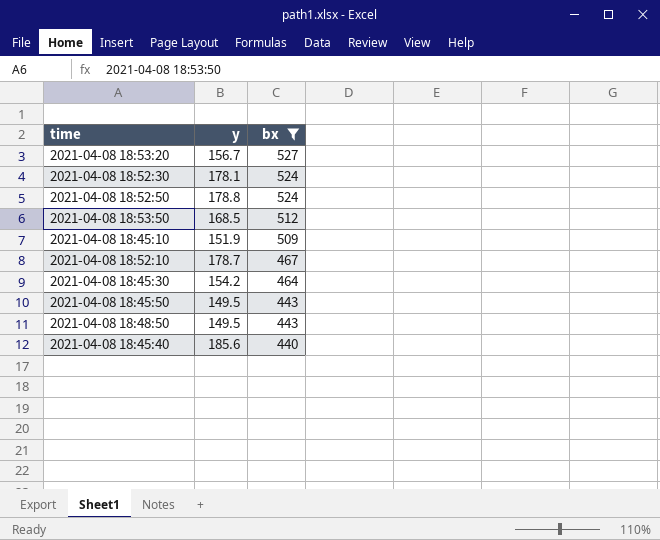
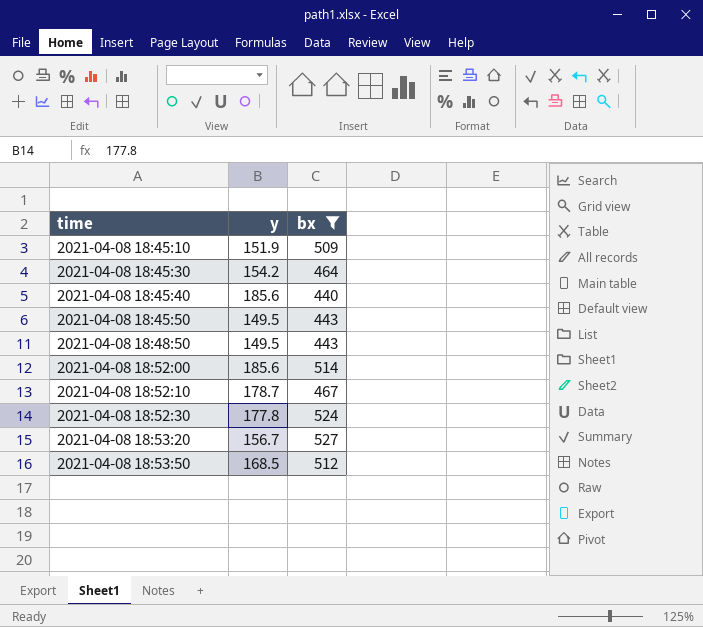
row order: bx descending -> time ascending
row 2021-04-08 18:52:50: 178.8 | 524 -> none
row 2021-04-08 18:52:00: none -> 185.6 | 514
2021-04-08 18:52:30 | y: 178.1 -> 177.8

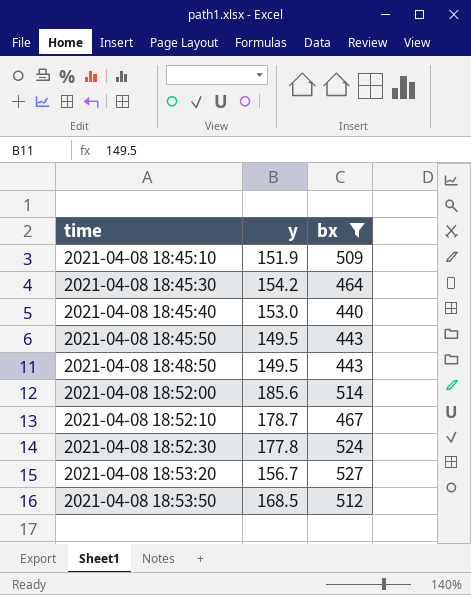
2021-04-08 18:45:40 | y: 185.6 -> 153.0

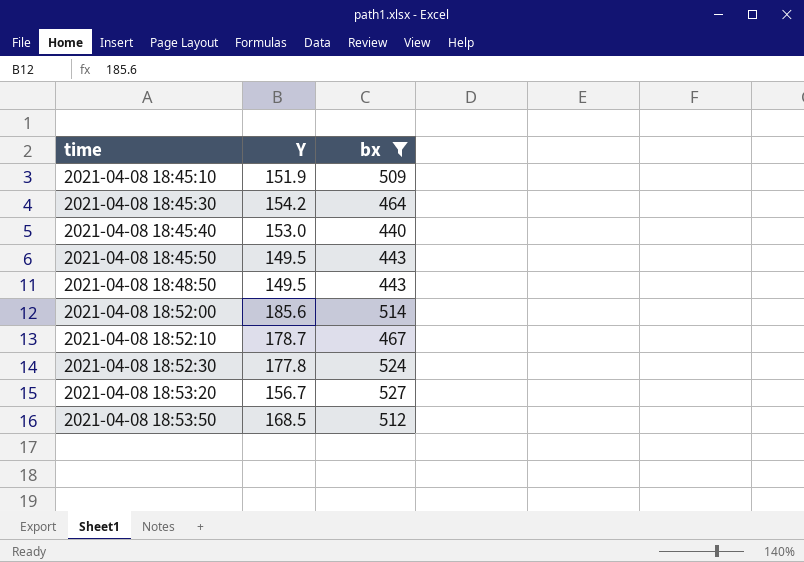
column name: y -> Y

